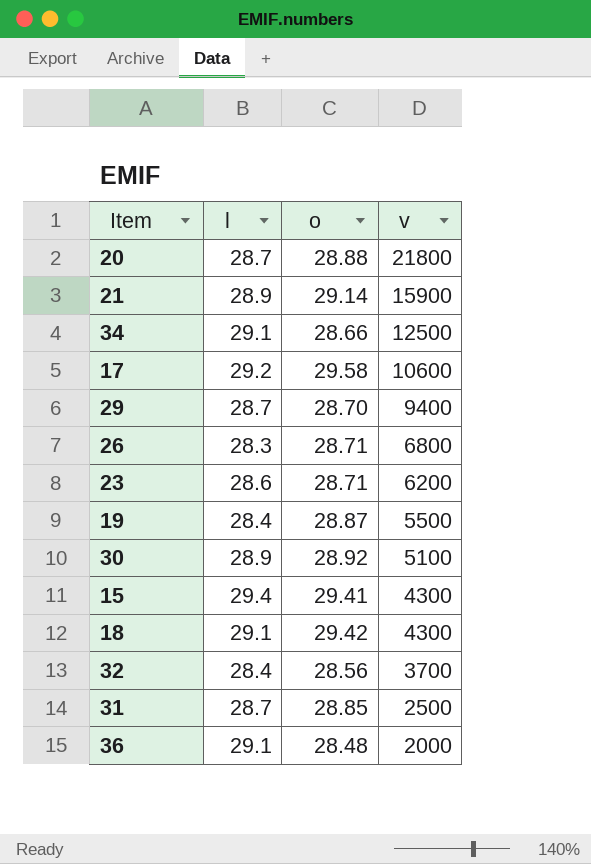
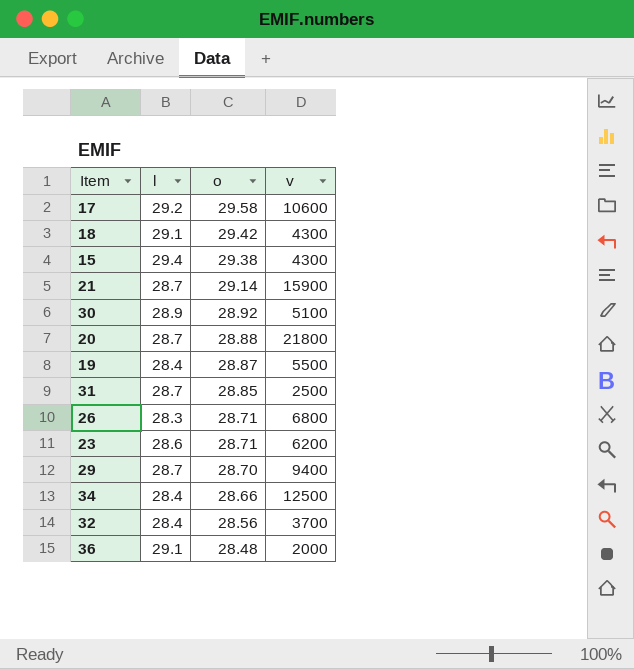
row order: v descending -> o descending
15 | o: 29.41 -> 29.38
21 | l: 28.9 -> 28.7
34 | l: 29.1 -> 28.4

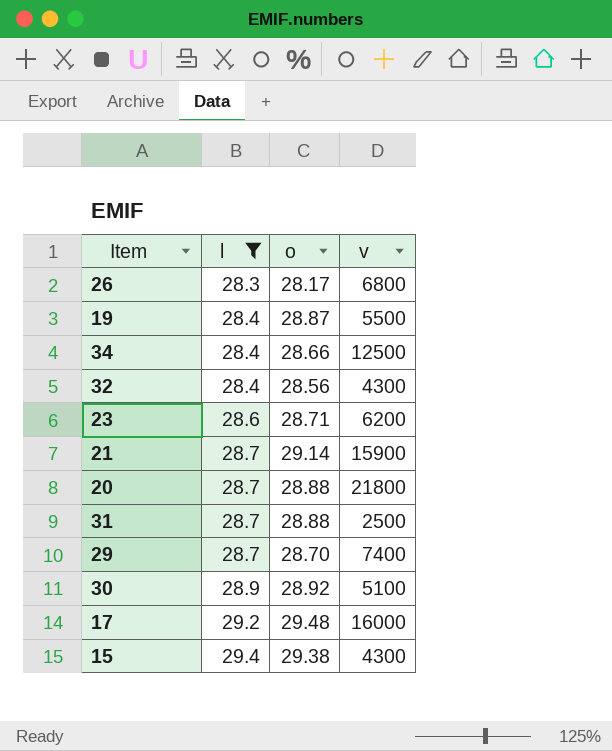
filter: none -> l != 29.1
row order: o descending -> l ascending
26 | o: 28.71 -> 28.17
32 | v: 3700 -> 4300
31 | o: 28.85 -> 28.88
29 | v: 9400 -> 7400
17 | o: 29.58 -> 29.48
17 | v: 10600 -> 16000

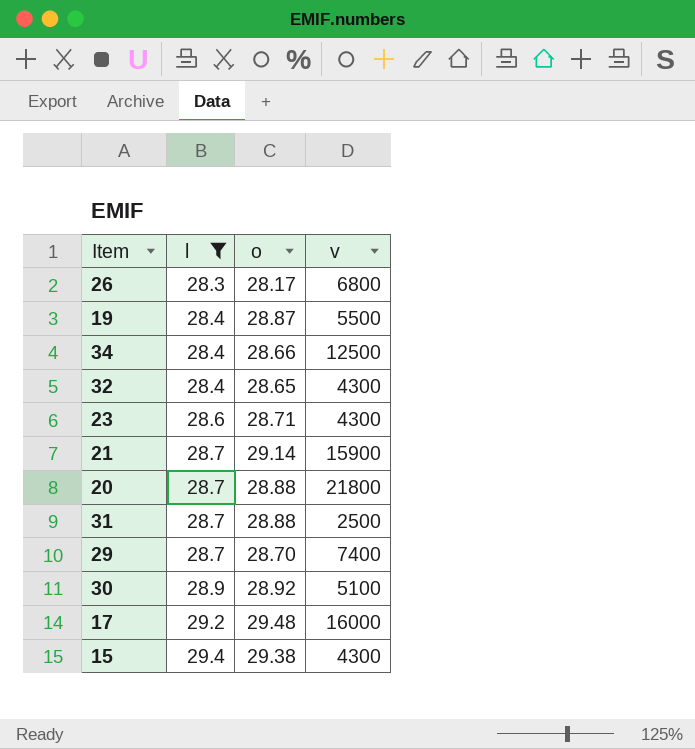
32 | o: 28.56 -> 28.65
23 | v: 6200 -> 4300

